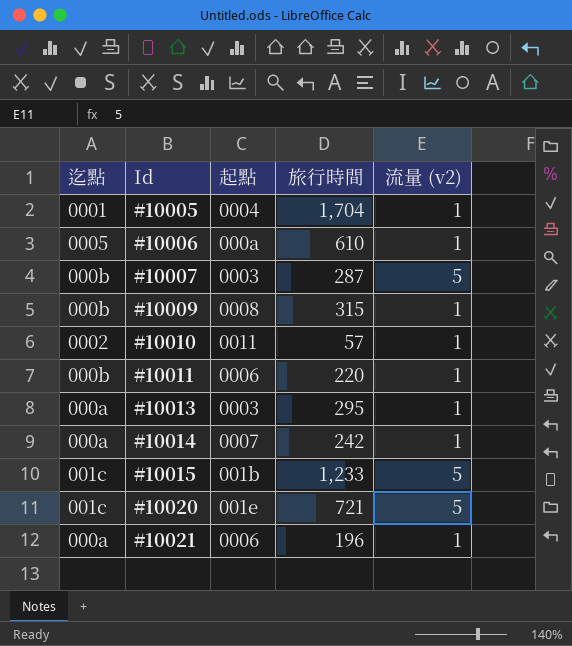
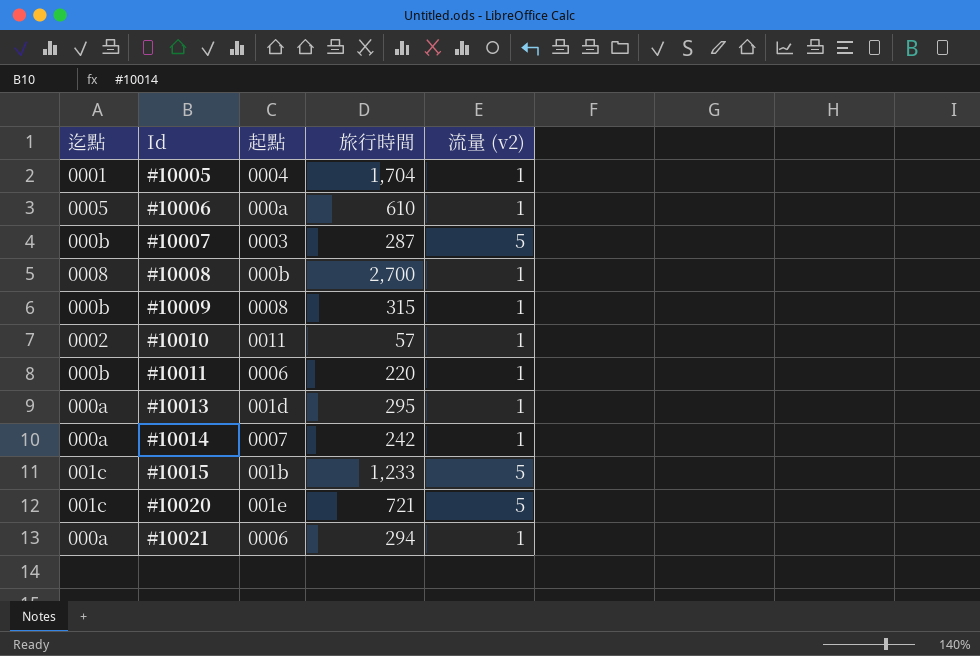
row #10008: none -> 0008 | 000b | 2,700 | 1
#10013 | 起點: 0003 -> 001d
#10021 | 旅行時間: 196 -> 294

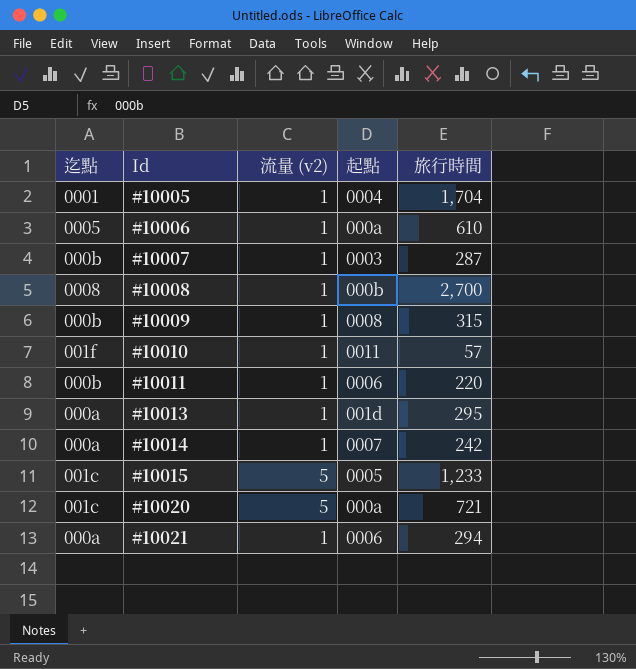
column 流量 (v2) | position: 5 -> 3
#10007 | 流量 (v2): 5 -> 1
#10010 | 迄點: 0002 -> 001f
#10015 | 起點: 001b -> 0005
#10020 | 起點: 001e -> 000a

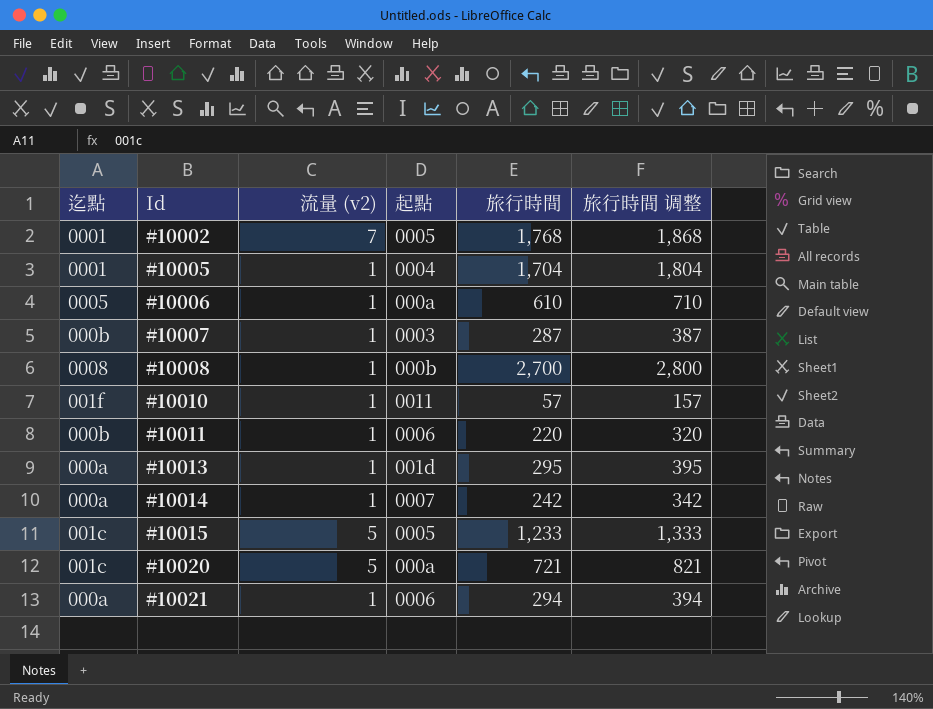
column 旅行時間 调整 | formula: none -> [旅行時間] + 100
row #10009: 000b | 1 | 0008 | 315 -> none
row #10002: none -> 0001 | 7 | 0005 | 1,768 | 1,868

